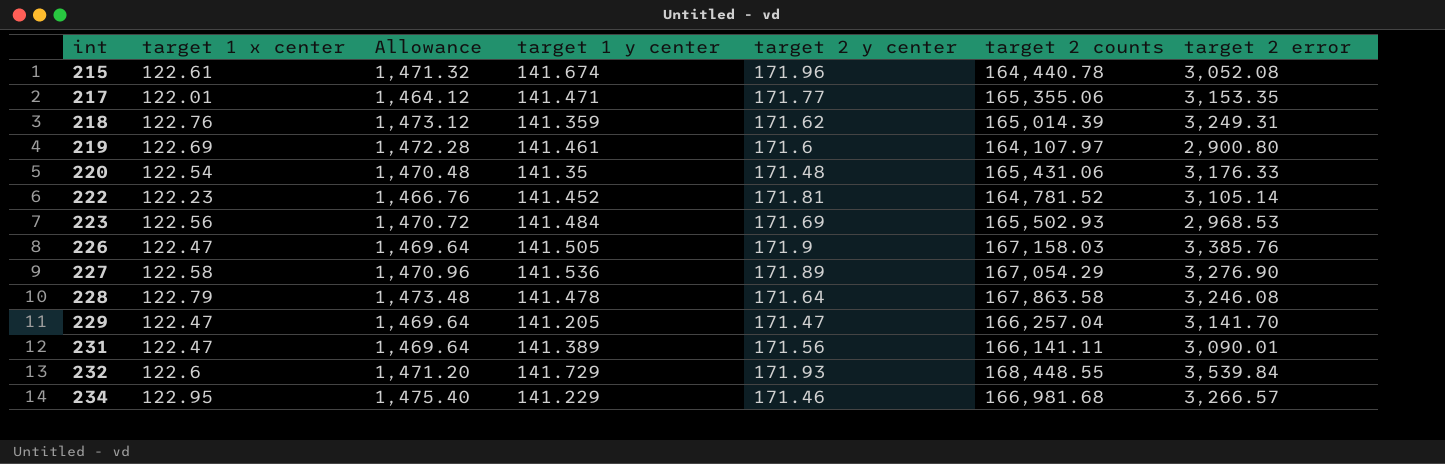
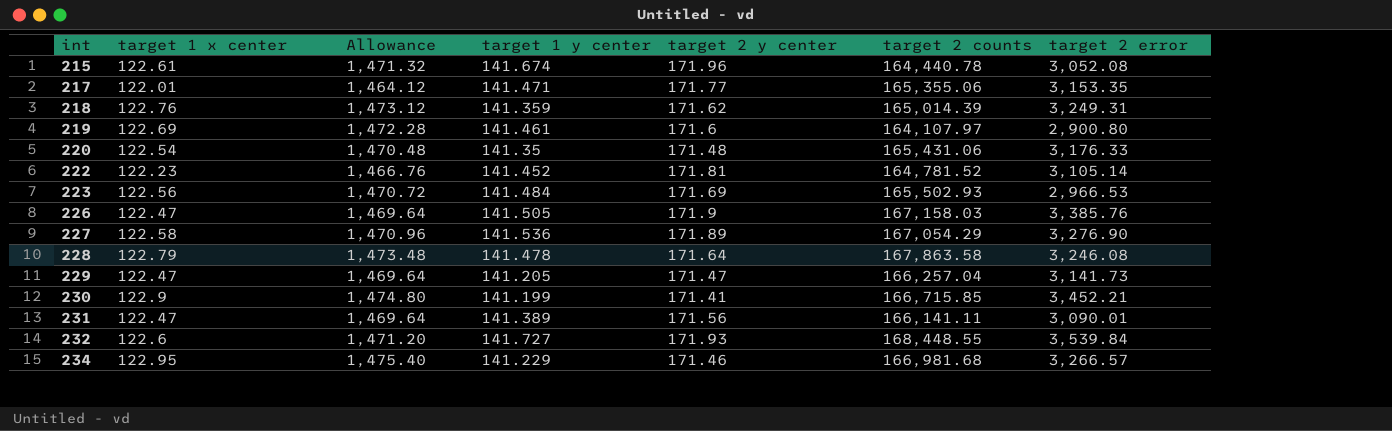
223 | target 2 error: 2,968.53 -> 2,966.53
229 | target 2 error: 3,141.70 -> 3,141.73
row 230: none -> 122.9 | 1,474.80 | 141.199 | 171.41 | 166,715.85 | 3,452.21
232 | target 1 y center: 141.729 -> 141.727

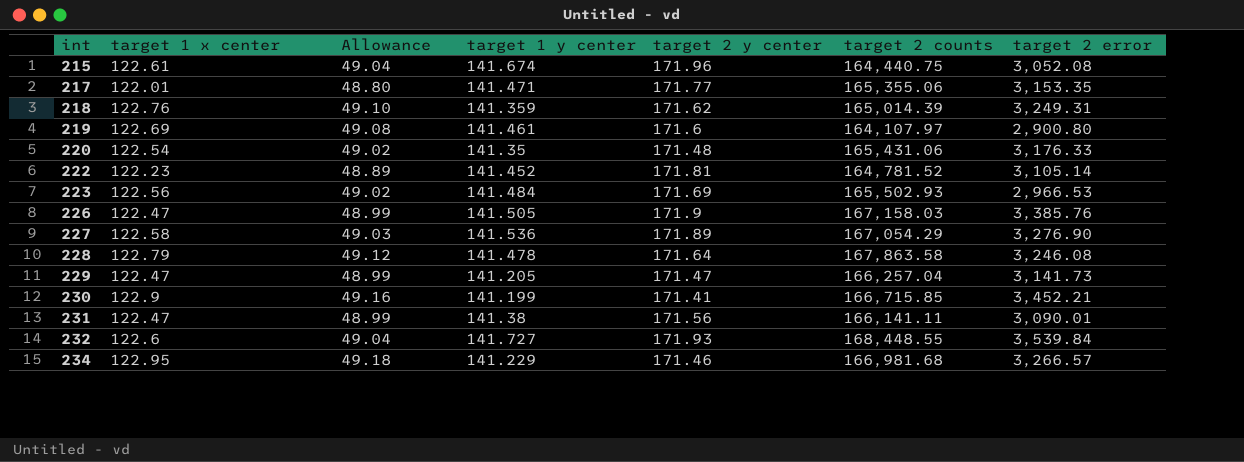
column Allowance | formula: [target 1 x center] * 12 -> [target 1 x center] * 0.4
215 | target 2 counts: 164,440.78 -> 164,440.75
231 | target 1 y center: 141.389 -> 141.38

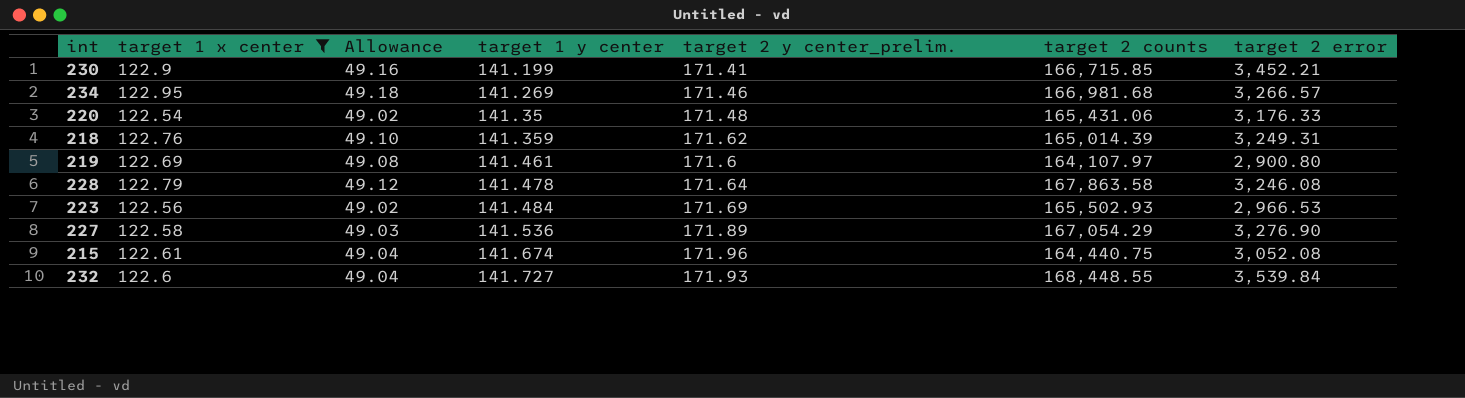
filter: none -> target 1 x center >= 122.54
row order: int ascending -> target 1 y center ascending
column name: target 2 y center -> target 2 y center_prelim.
234 | target 1 y center: 141.229 -> 141.269

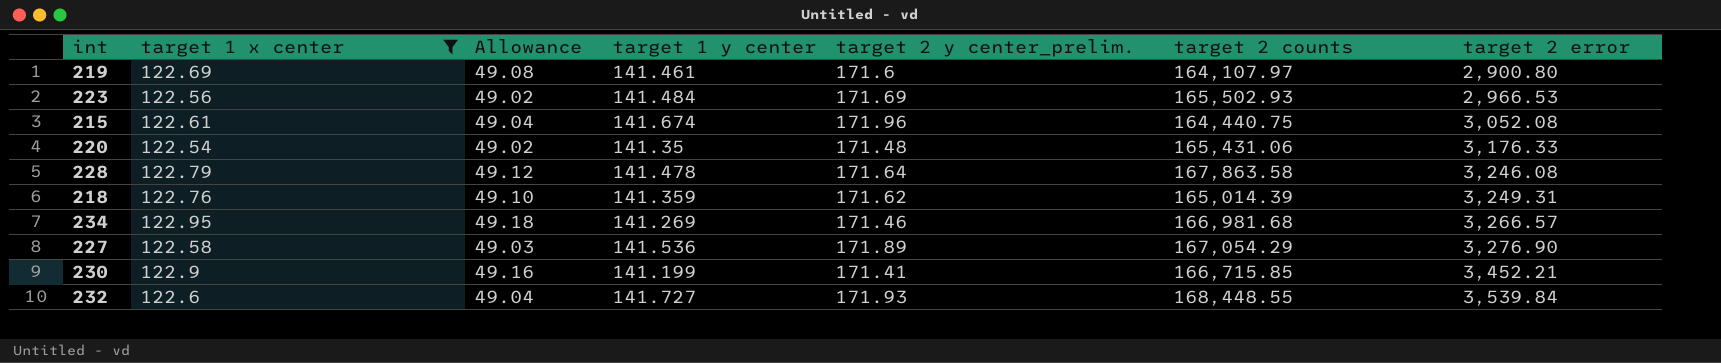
row order: target 1 y center ascending -> target 2 error ascending

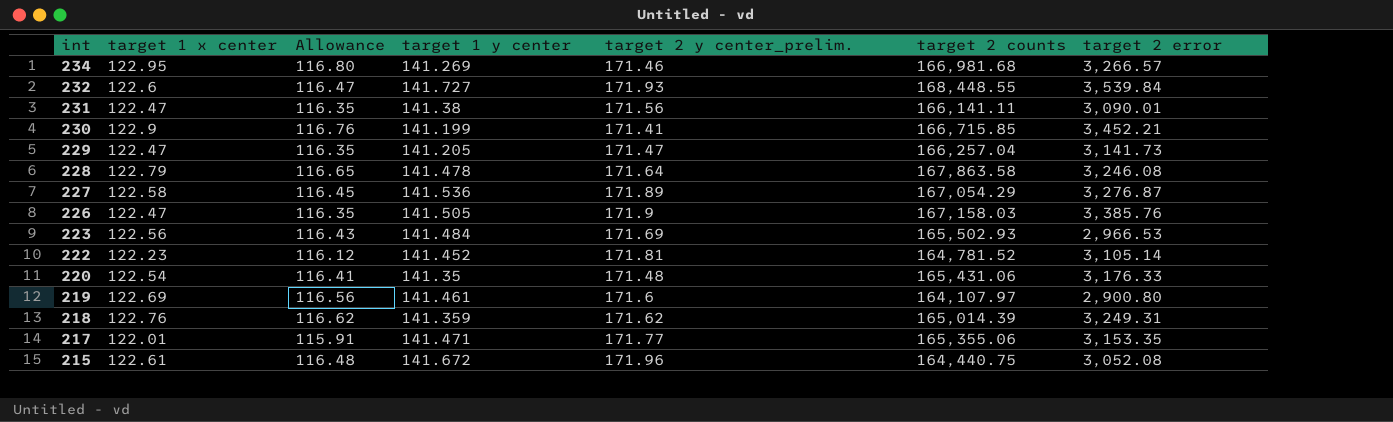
filter: target 1 x center >= 122.54 -> none
row order: target 2 error ascending -> int descending
column Allowance | formula: [target 1 x center] * 0.4 -> [target 1 x center] * 0.95
227 | target 2 error: 3,276.90 -> 3,276.87
215 | target 1 y center: 141.674 -> 141.672

